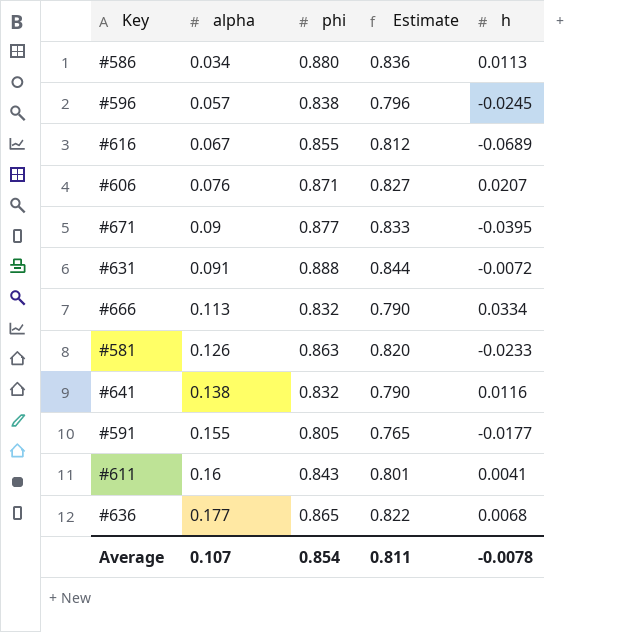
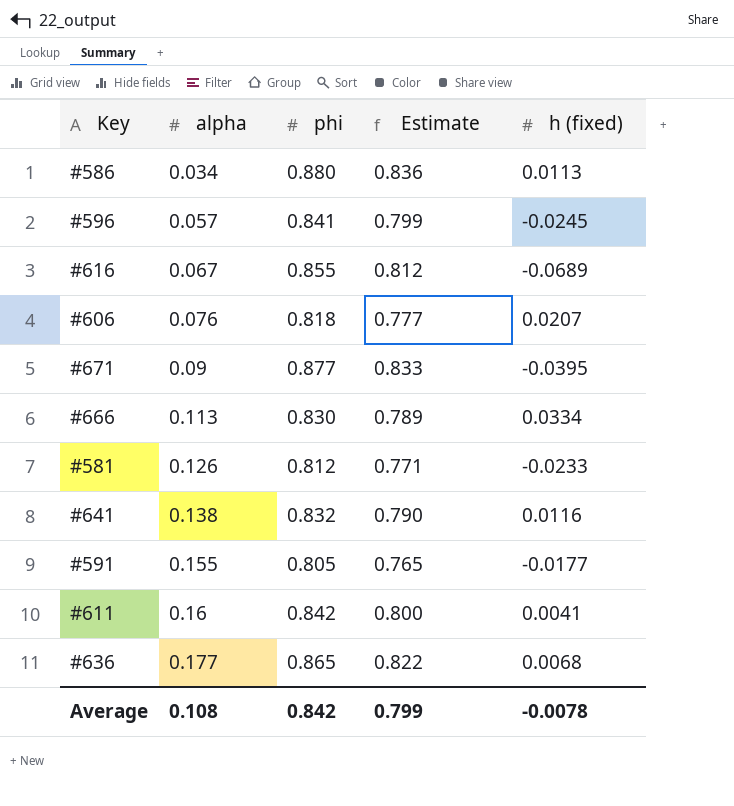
column name: h -> h (fixed)
row #631: 0.091 | 0.888 | 0.844 | -0.0072 -> none
#596 | phi: 0.838 -> 0.841
#596 | Estimate: 0.796 -> 0.799
#606 | phi: 0.871 -> 0.818
#606 | Estimate: 0.827 -> 0.777
#666 | phi: 0.832 -> 0.830
#666 | Estimate: 0.790 -> 0.789
#581 | phi: 0.863 -> 0.812
#581 | Estimate: 0.820 -> 0.771
#611 | phi: 0.843 -> 0.842
#611 | Estimate: 0.801 -> 0.800
Average | alpha: 0.107 -> 0.108
Average | phi: 0.854 -> 0.842
Average | Estimate: 0.811 -> 0.799

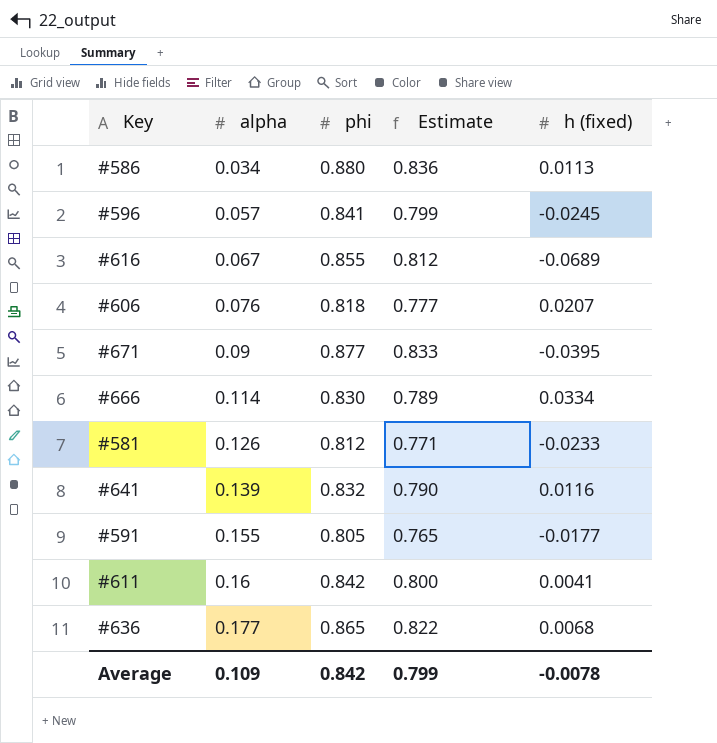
#666 | alpha: 0.113 -> 0.114
#641 | alpha: 0.138 -> 0.139
Average | alpha: 0.108 -> 0.109

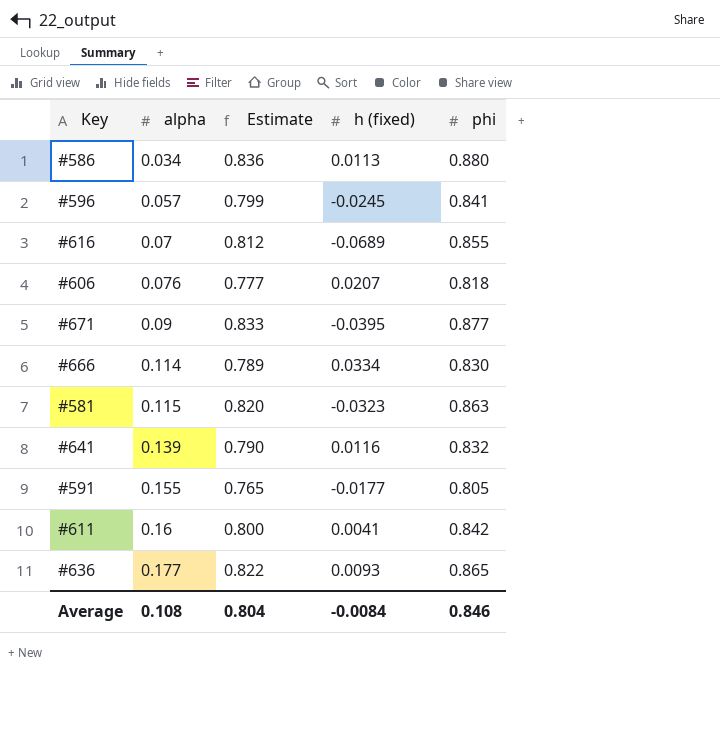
column phi | position: 3 -> 5
#616 | alpha: 0.067 -> 0.07
#581 | alpha: 0.126 -> 0.115
#581 | Estimate: 0.771 -> 0.820
#581 | h (fixed): -0.0233 -> -0.0323
#581 | phi: 0.812 -> 0.863
#636 | h (fixed): 0.0068 -> 0.0093
Average | alpha: 0.109 -> 0.108
Average | Estimate: 0.799 -> 0.804
Average | h (fixed): -0.0078 -> -0.0084
Average | phi: 0.842 -> 0.846

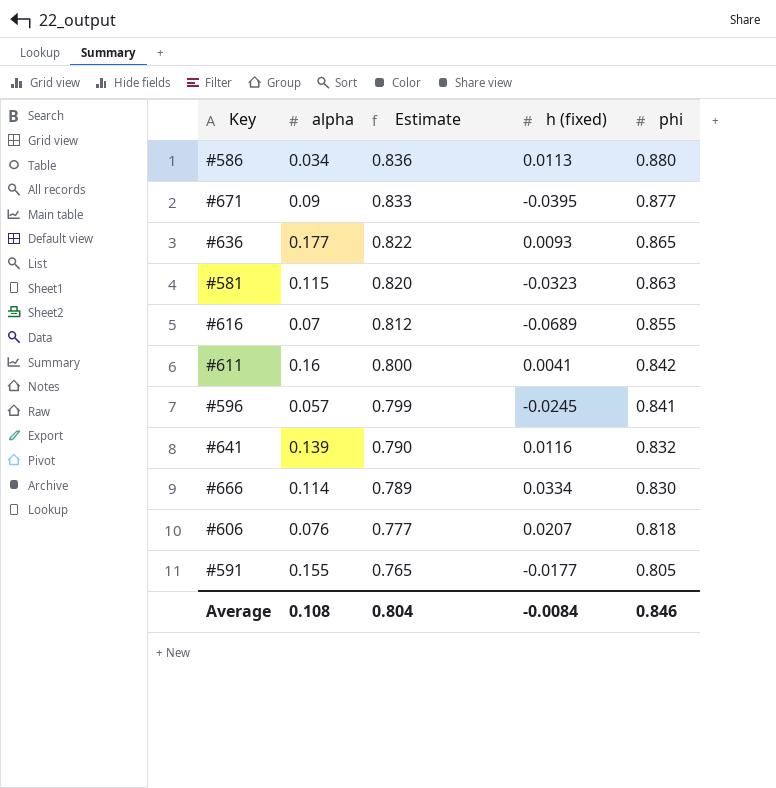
row order: alpha ascending -> Estimate descending

